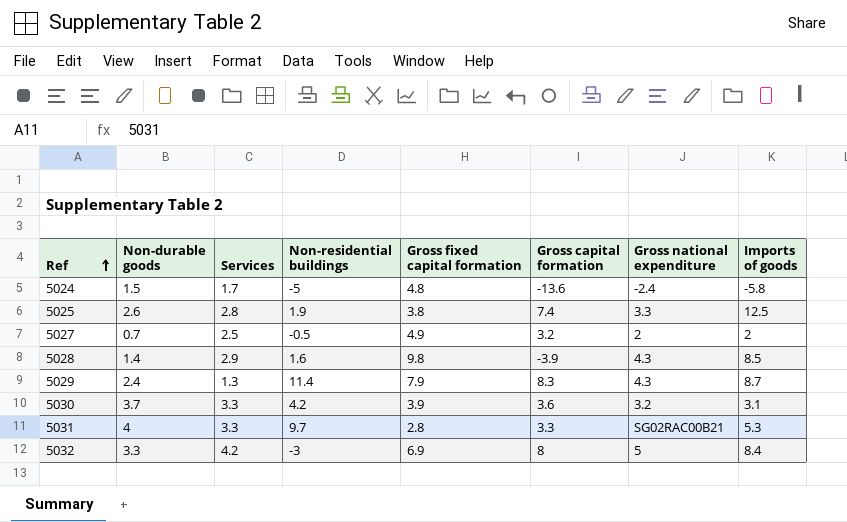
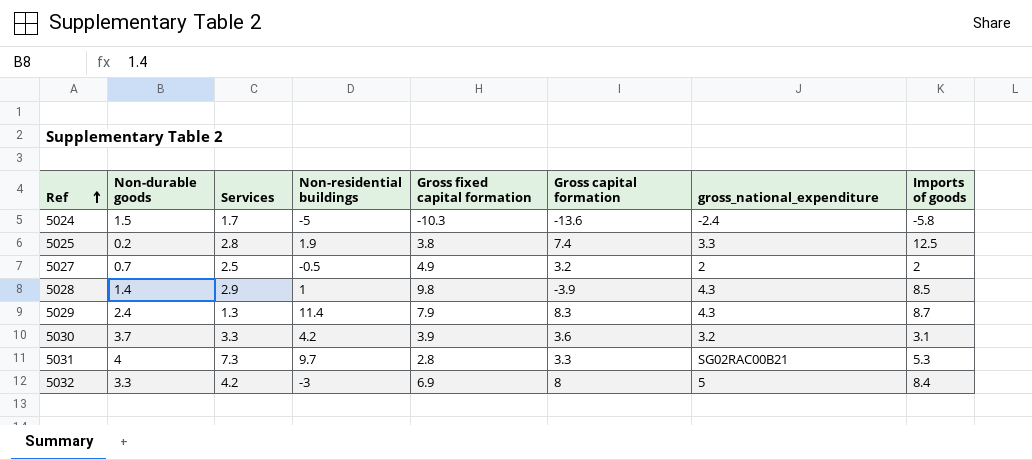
column name: Gross national expenditure -> gross_national_expenditure
5024 | Gross fixed capital formation: 4.8 -> -10.3
5025 | Non-durable goods: 2.6 -> 0.2
5028 | Non-residential buildings: 1.6 -> 1
5031 | Services: 3.3 -> 7.3

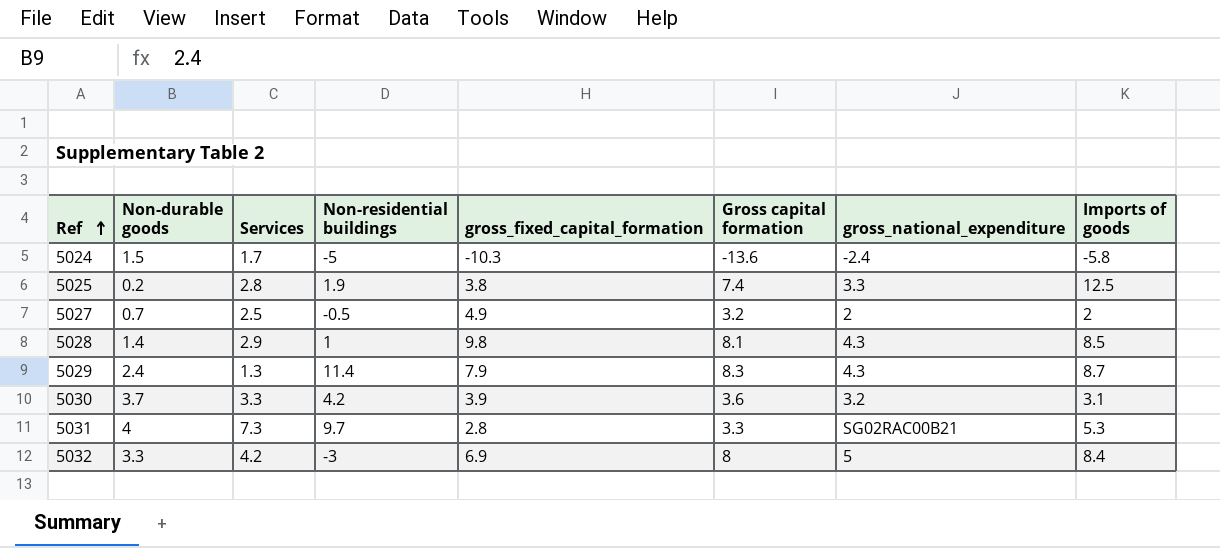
column name: Gross fixed capital formation -> gross_fixed_capital_formation
5028 | Gross capital formation: -3.9 -> 8.1

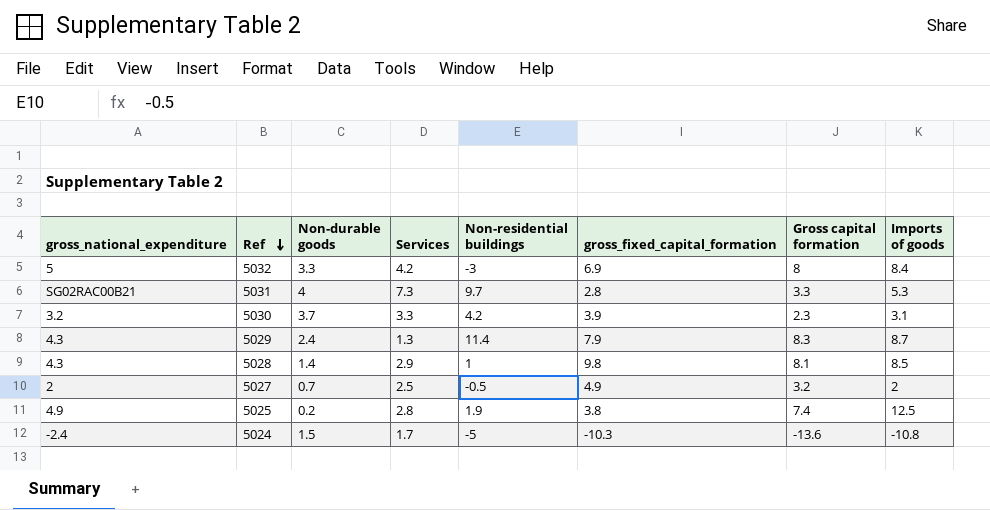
row order: Ref ascending -> Ref descending
column gross_national_expenditure | position: 7 -> 1
5030 | Gross capital formation: 3.6 -> 2.3
5025 | gross_national_expenditure: 3.3 -> 4.9
5024 | Imports of goods: -5.8 -> -10.8

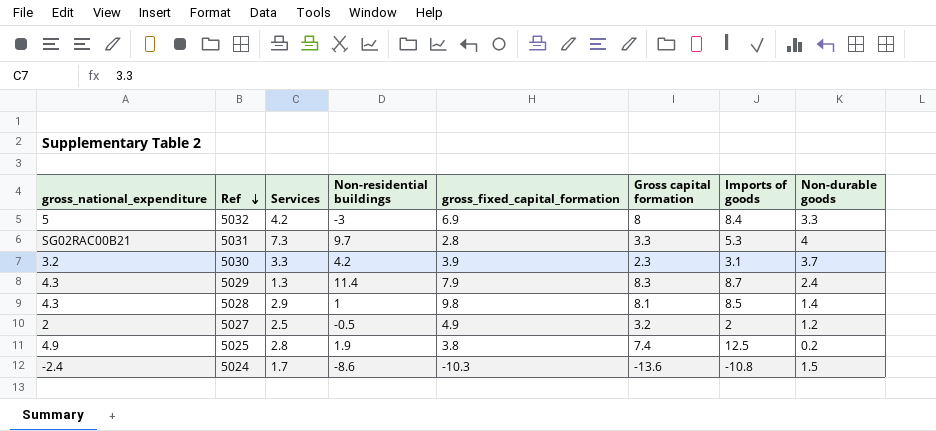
column Non-durable goods | position: 3 -> 8
5027 | Non-durable goods: 0.7 -> 1.2
5024 | Non-residential buildings: -5 -> -8.6

